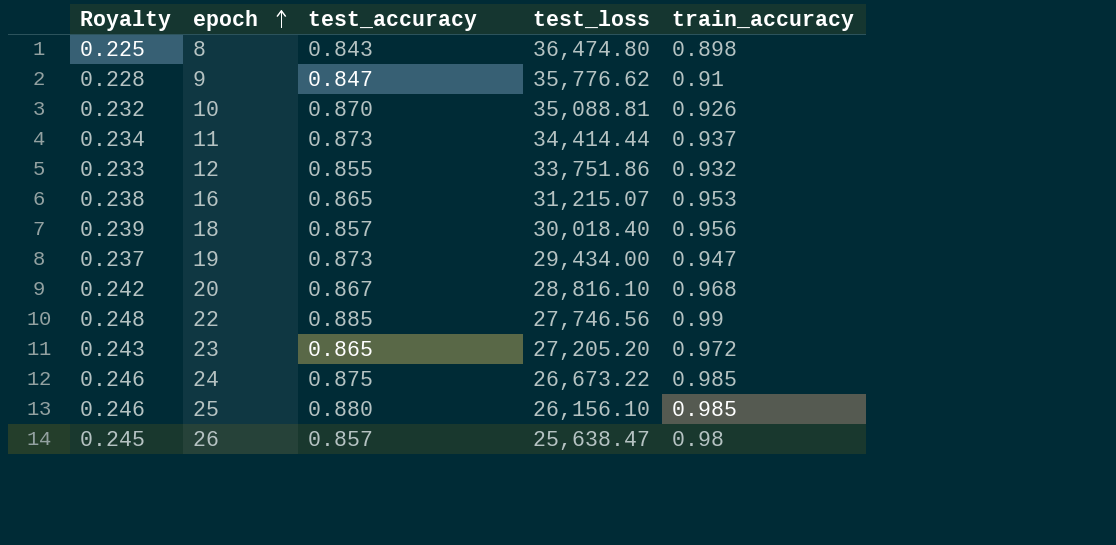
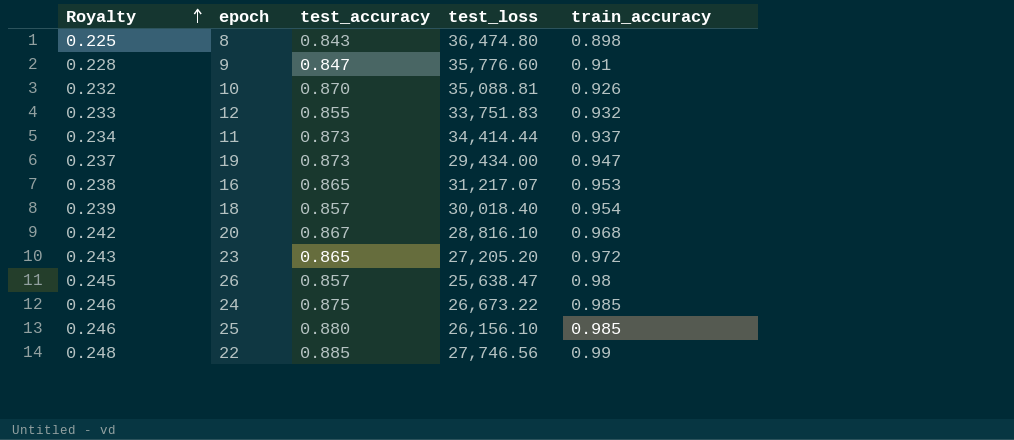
row order: epoch ascending -> Royalty ascending
9 | test_loss: 35,776.62 -> 35,776.60
12 | test_loss: 33,751.86 -> 33,751.83
16 | test_loss: 31,215.07 -> 31,217.07
18 | train_accuracy: 0.956 -> 0.954

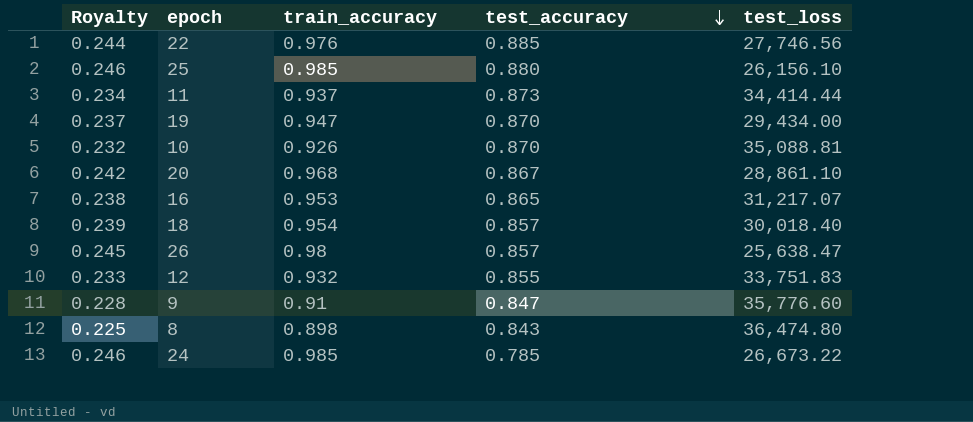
row order: Royalty ascending -> test_accuracy descending
column train_accuracy | position: 5 -> 3
row 23: 0.243 | 0.865 | 27,205.20 | 0.972 -> none
22 | Royalty: 0.248 -> 0.244
22 | train_accuracy: 0.99 -> 0.976
19 | test_accuracy: 0.873 -> 0.870
20 | test_loss: 28,816.10 -> 28,861.10
24 | test_accuracy: 0.875 -> 0.785

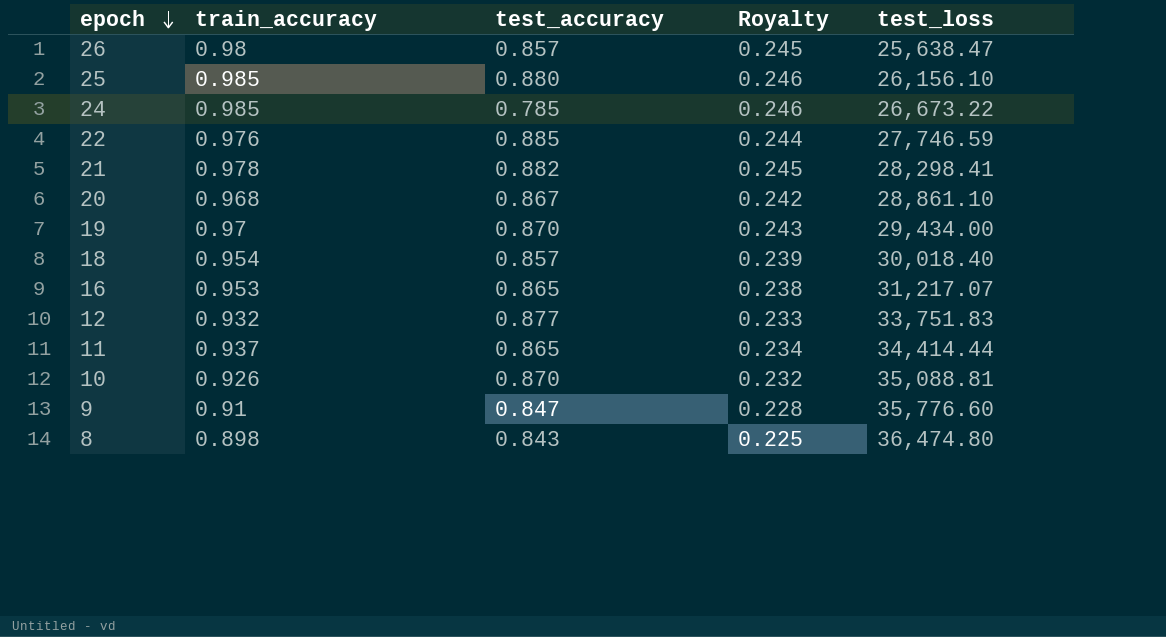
row order: test_accuracy descending -> epoch descending
column Royalty | position: 1 -> 4
22 | test_loss: 27,746.56 -> 27,746.59
row 21: none -> 0.978 | 0.882 | 0.245 | 28,298.41
19 | train_accuracy: 0.947 -> 0.97
19 | Royalty: 0.237 -> 0.243
12 | test_accuracy: 0.855 -> 0.877
11 | test_accuracy: 0.873 -> 0.865

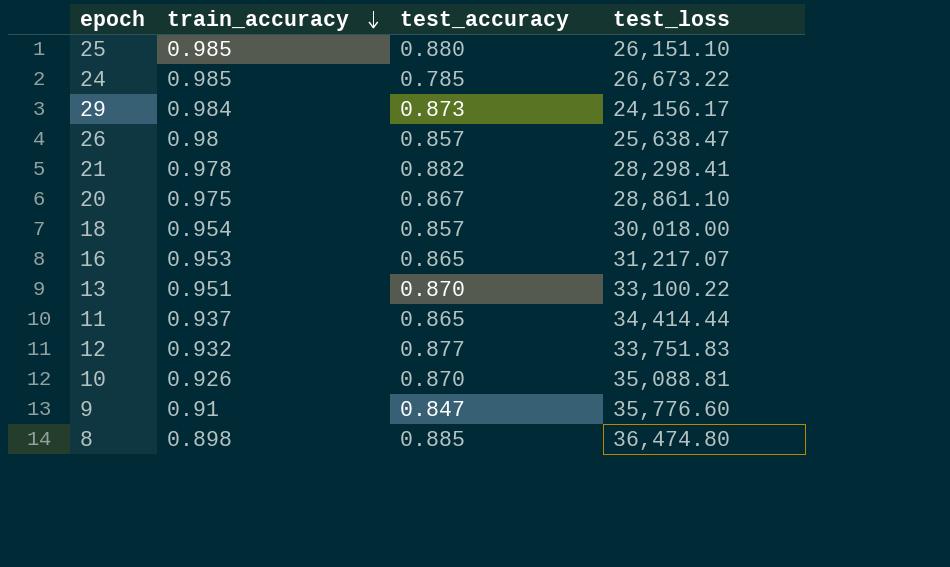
row order: epoch descending -> train_accuracy descending
column Royalty | formula: [train_accuracy] * 0.25 -> none
row 22: 0.976 | 0.885 | 0.244 | 27,746.59 -> none
row 19: 0.97 | 0.870 | 0.243 | 29,434.00 -> none
25 | test_loss: 26,156.10 -> 26,151.10
row 29: none -> 0.984 | 0.873 | 24,156.17
20 | train_accuracy: 0.968 -> 0.975
18 | test_loss: 30,018.40 -> 30,018.00
row 13: none -> 0.951 | 0.870 | 33,100.22
8 | test_accuracy: 0.843 -> 0.885

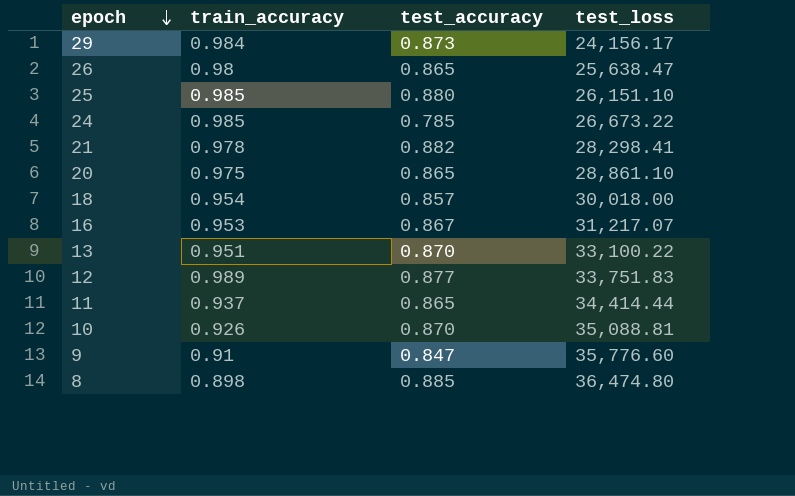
row order: train_accuracy descending -> epoch descending
26 | test_accuracy: 0.857 -> 0.865
20 | test_accuracy: 0.867 -> 0.865
16 | test_accuracy: 0.865 -> 0.867
12 | train_accuracy: 0.932 -> 0.989

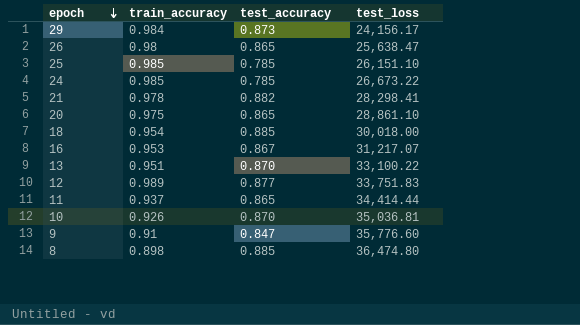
25 | test_accuracy: 0.880 -> 0.785
18 | test_accuracy: 0.857 -> 0.885
10 | test_loss: 35,088.81 -> 35,036.81

